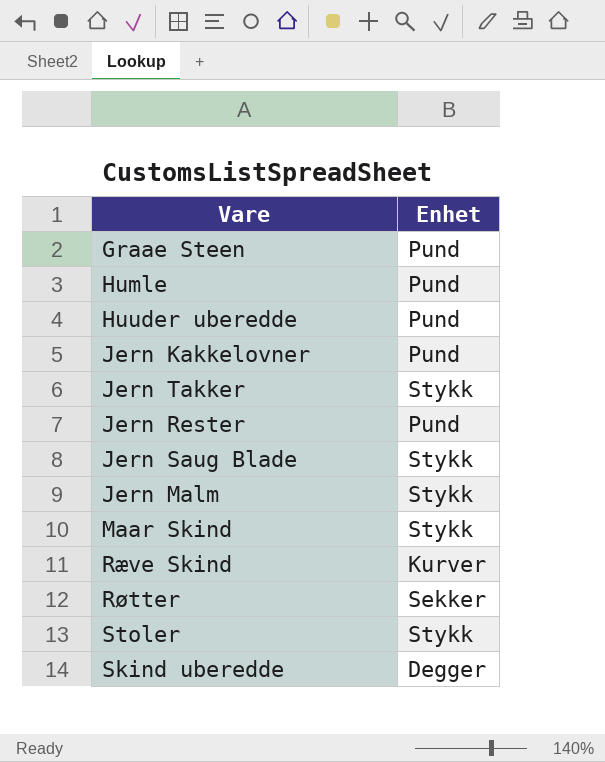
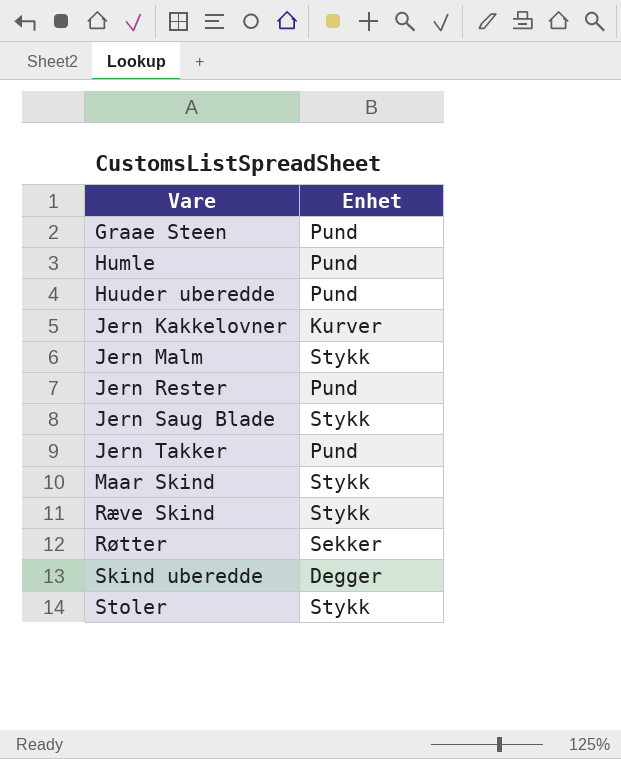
row order: none -> Vare ascending
Jern Kakkelovner | Enhet: Pund -> Kurver
Jern Takker | Enhet: Stykk -> Pund
Ræve Skind | Enhet: Kurver -> Stykk

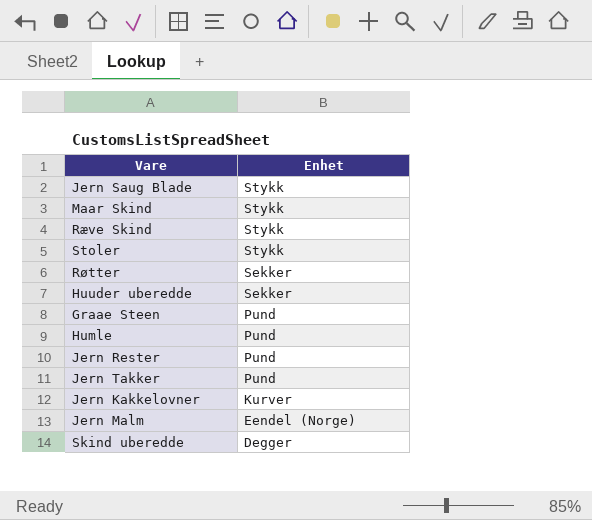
row order: Vare ascending -> Enhet descending
Huuder uberedde | Enhet: Pund -> Sekker
Jern Malm | Enhet: Stykk -> Eendel (Norge)

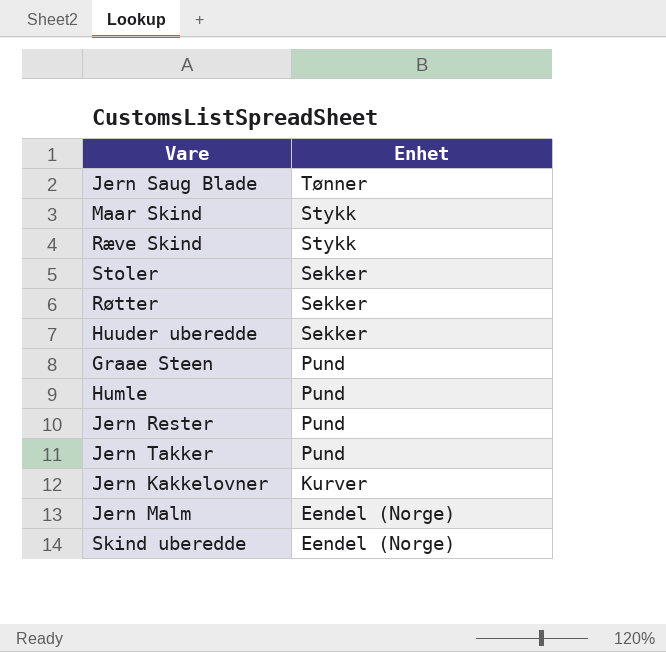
Jern Saug Blade | Enhet: Stykk -> Tønner
Stoler | Enhet: Stykk -> Sekker
Skind uberedde | Enhet: Degger -> Eendel (Norge)

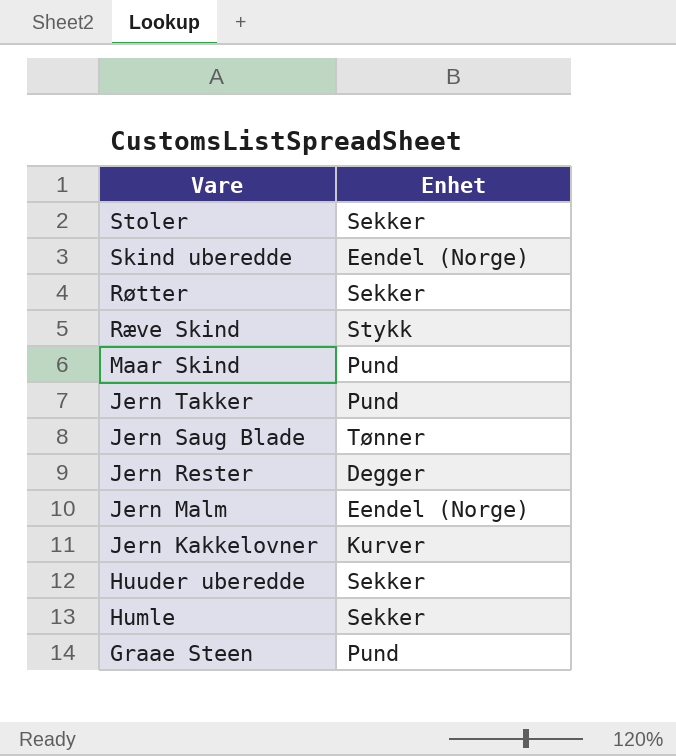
row order: Enhet descending -> Vare descending
Maar Skind | Enhet: Stykk -> Pund
Jern Rester | Enhet: Pund -> Degger
Humle | Enhet: Pund -> Sekker

